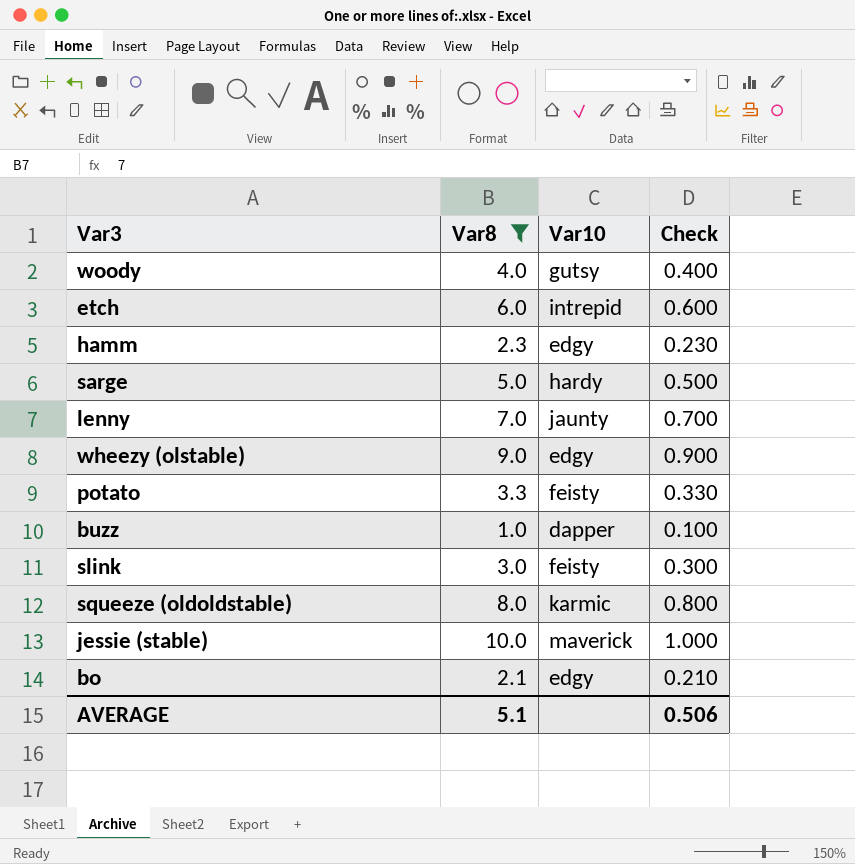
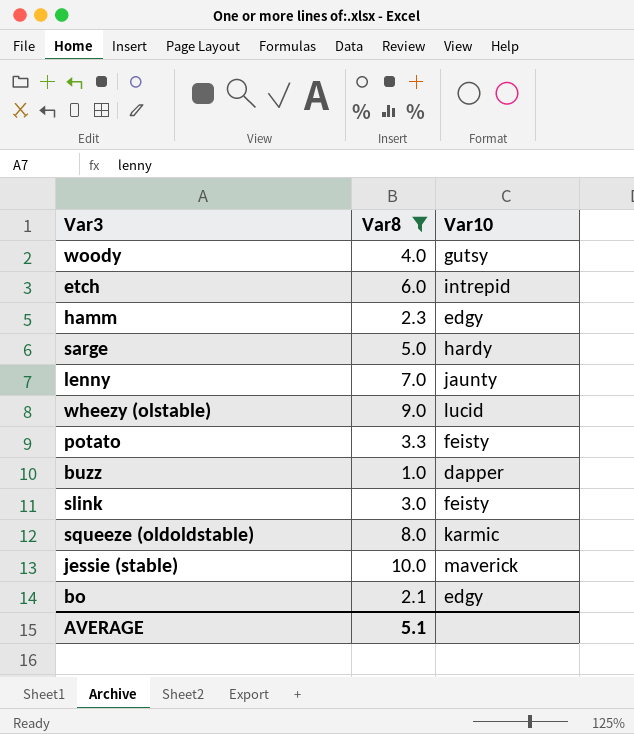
column Check | formula: [Var8] * 0.1 -> none
wheezy (olstable) | Var10: edgy -> lucid

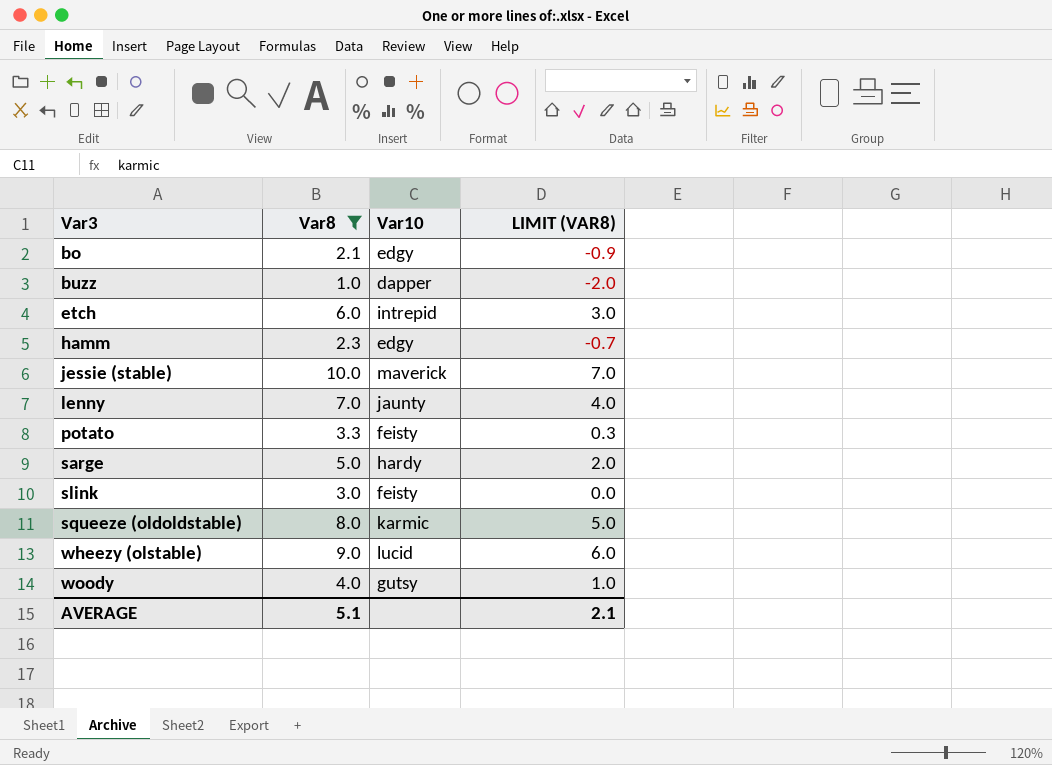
row order: none -> Var3 ascending
column LIMIT (VAR8) | formula: none -> [Var8] - 3

